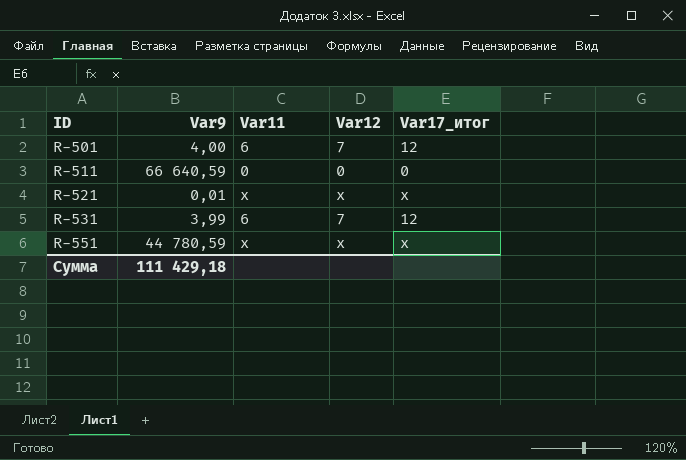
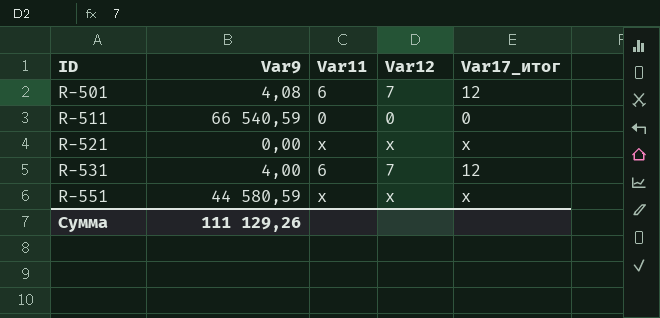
R-501 | Var9: 4,00 -> 4,08
R-511 | Var9: 66 640,59 -> 66 540,59
R-521 | Var9: 0,01 -> 0,00
R-531 | Var9: 3,99 -> 4,00
R-551 | Var9: 44 780,59 -> 44 580,59
Сумма | Var9: 111 429,18 -> 111 129,26

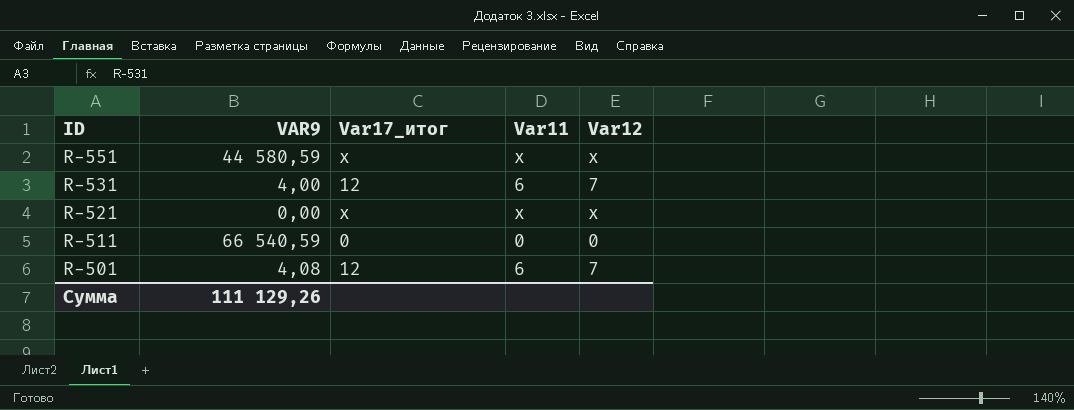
row order: ID ascending -> ID descending
column name: Var9 -> VAR9
column Var17_итог | position: 5 -> 3

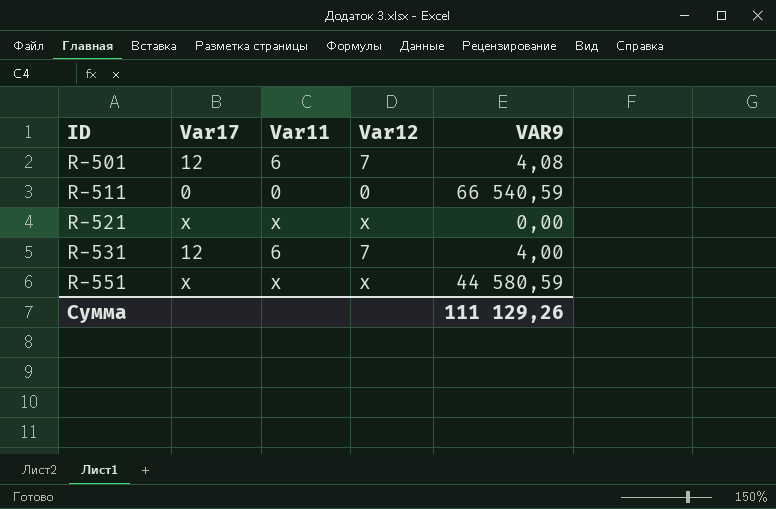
row order: ID descending -> ID ascending
column name: Var17_итог -> Var17
column VAR9 | position: 2 -> 5

